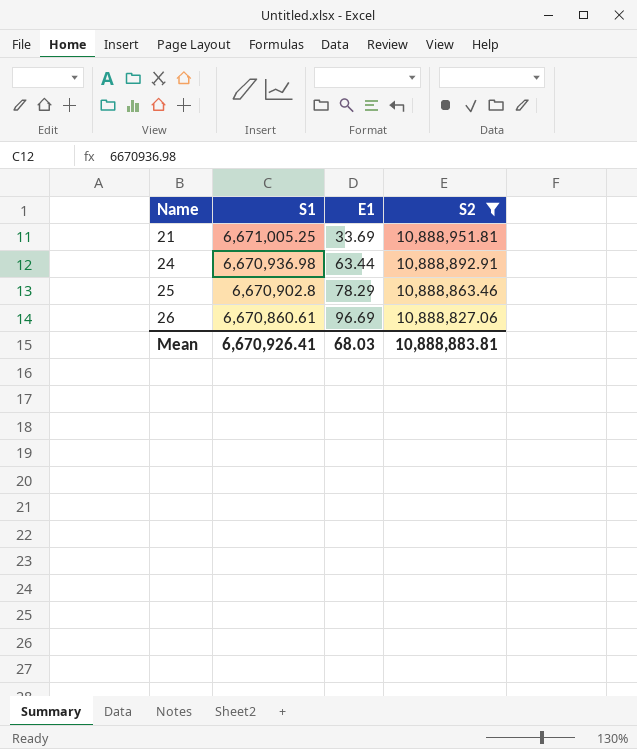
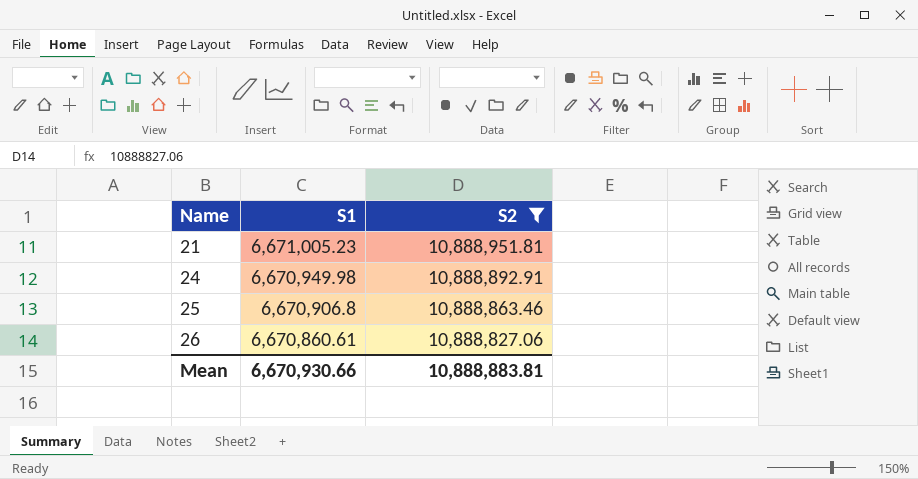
column E1 | position: 3 -> none
21 | S1: 6,671,005.25 -> 6,671,005.23
24 | S1: 6,670,936.98 -> 6,670,949.98
25 | S1: 6,670,902.8 -> 6,670,906.8
Mean | S1: 6,670,926.41 -> 6,670,930.66

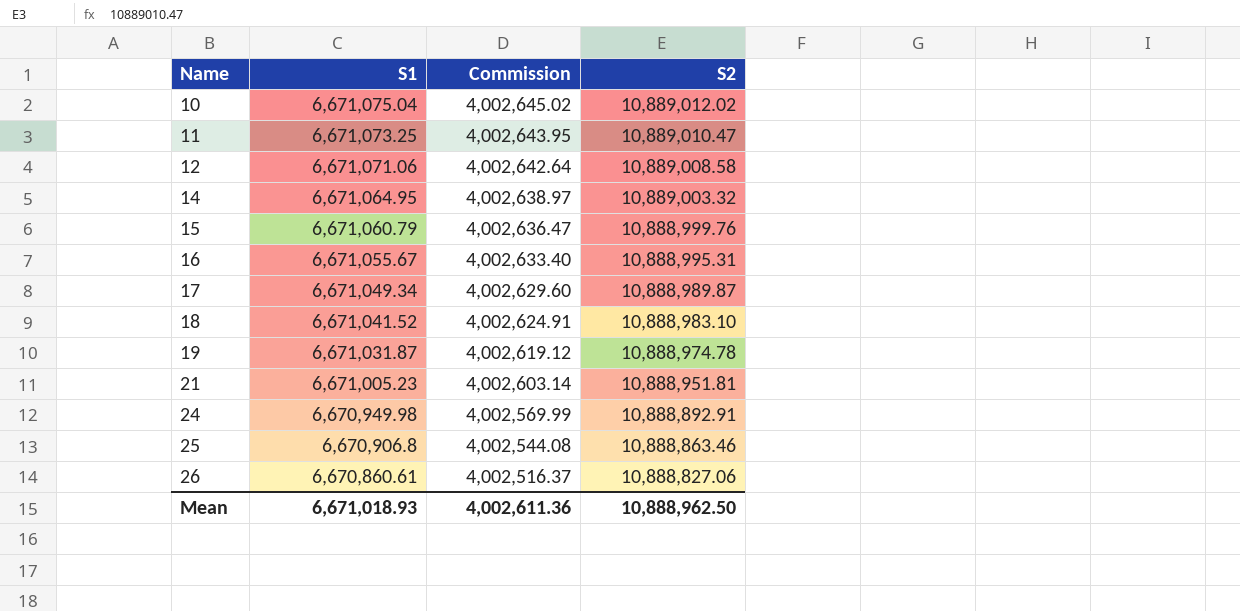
filter: S2 <= 10,888,951.81 -> none
column Commission | formula: none -> [S1] * 0.6
Mean | S1: 6,670,930.66 -> 6,671,018.93
Mean | S2: 10,888,883.81 -> 10,888,962.50

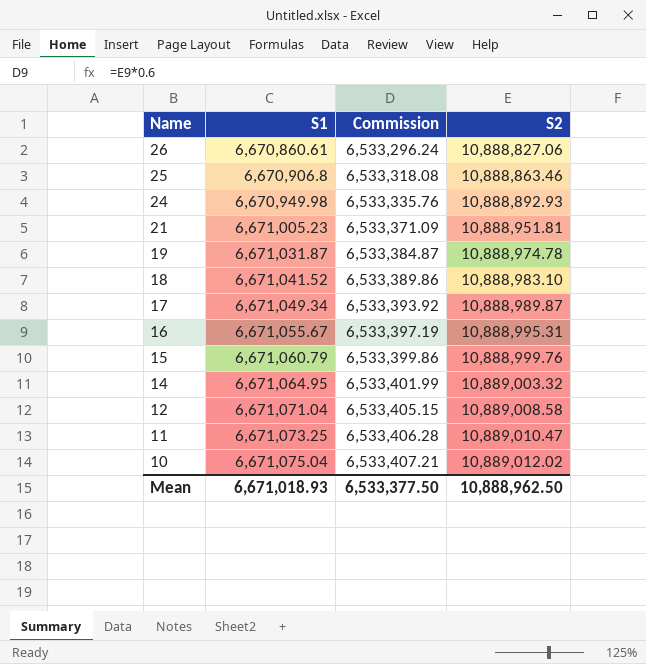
row order: Name ascending -> Name descending
column Commission | formula: [S1] * 0.6 -> [S2] * 0.6
24 | S2: 10,888,892.91 -> 10,888,892.93
12 | S1: 6,671,071.06 -> 6,671,071.04
Mean | Commission: 4,002,611.36 -> 6,533,377.50

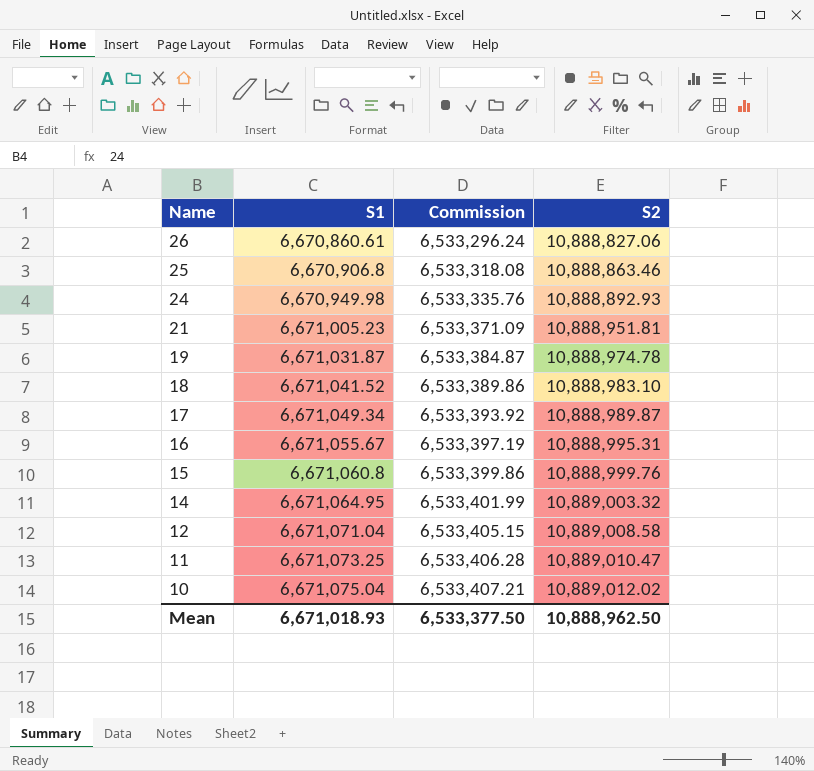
15 | S1: 6,671,060.79 -> 6,671,060.8

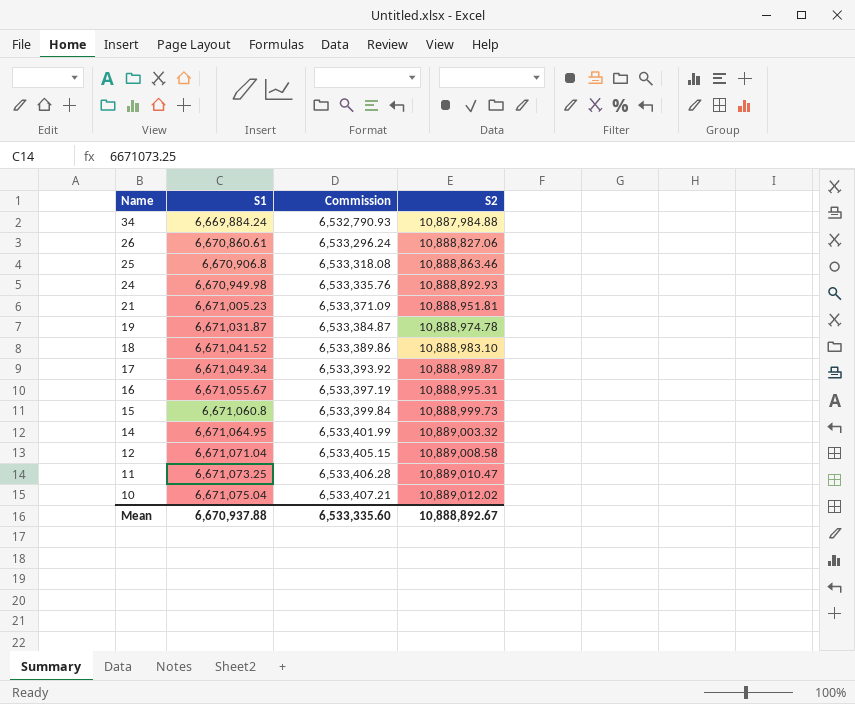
row 34: none -> 6,669,884.24 | 6,532,790.93 | 10,887,984.88
15 | Commission: 6,533,399.86 -> 6,533,399.84
15 | S2: 10,888,999.76 -> 10,888,999.73
Mean | S1: 6,671,018.93 -> 6,670,937.88
Mean | Commission: 6,533,377.50 -> 6,533,335.60
Mean | S2: 10,888,962.50 -> 10,888,892.67

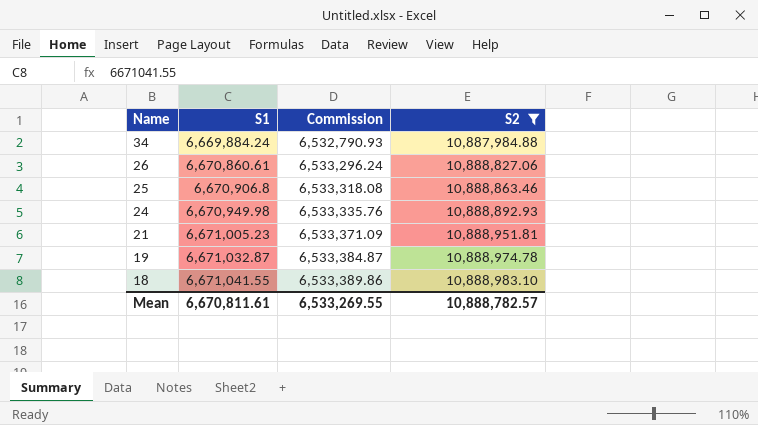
filter: none -> S2 <= 10,888,983.10
19 | S1: 6,671,031.87 -> 6,671,032.87
18 | S1: 6,671,041.52 -> 6,671,041.55
Mean | S1: 6,670,937.88 -> 6,670,811.61
Mean | Commission: 6,533,335.60 -> 6,533,269.55
Mean | S2: 10,888,892.67 -> 10,888,782.57

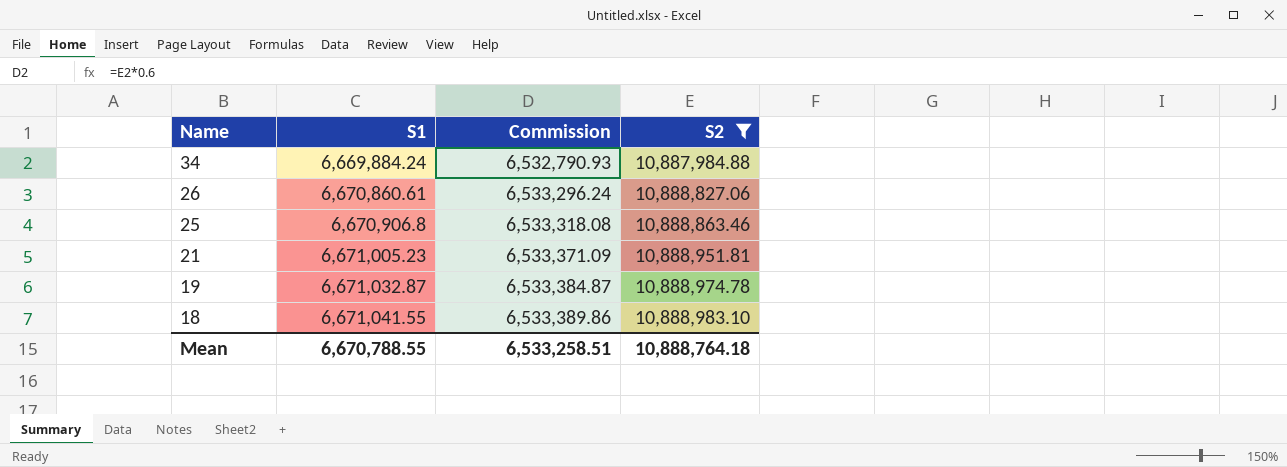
row 24: 6,670,949.98 | 6,533,335.76 | 10,888,892.93 -> none
Mean | S1: 6,670,811.61 -> 6,670,788.55
Mean | Commission: 6,533,269.55 -> 6,533,258.51
Mean | S2: 10,888,782.57 -> 10,888,764.18

